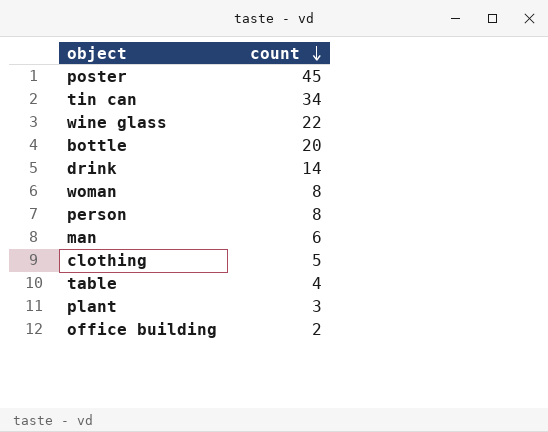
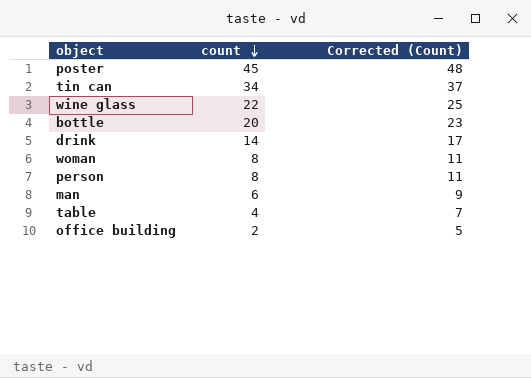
column Corrected (Count) | formula: none -> [count] + 3
row clothing: 5 -> none
row plant: 3 -> none

